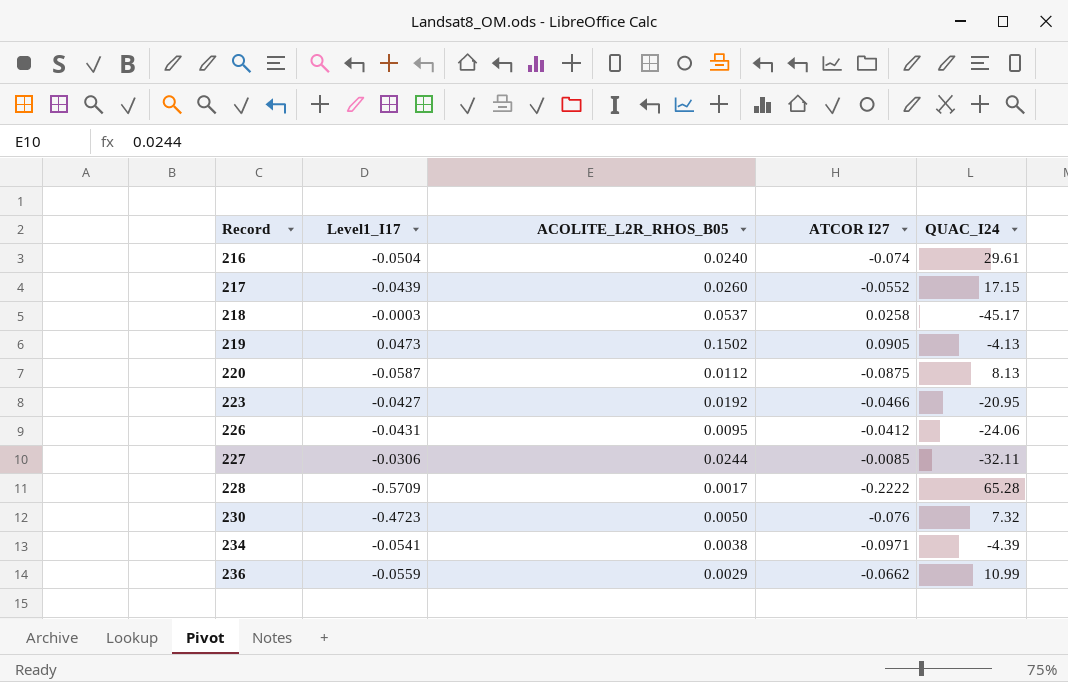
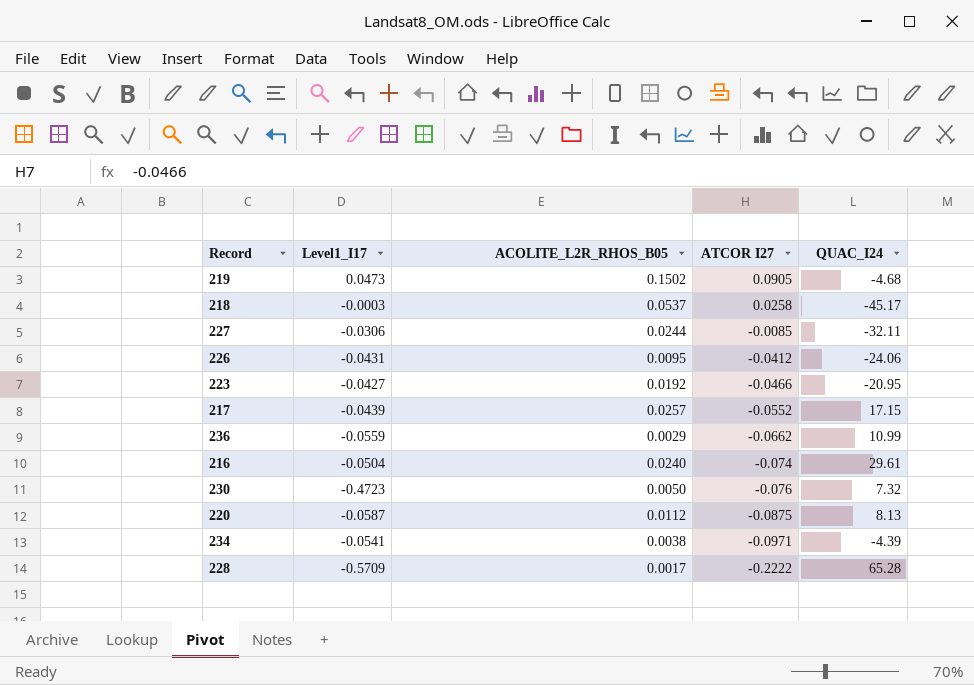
row order: Record ascending -> ATCOR I27 descending
219 | QUAC_I24: -4.13 -> -4.68
217 | ACOLITE_L2R_RHOS_B05: 0.0260 -> 0.0257

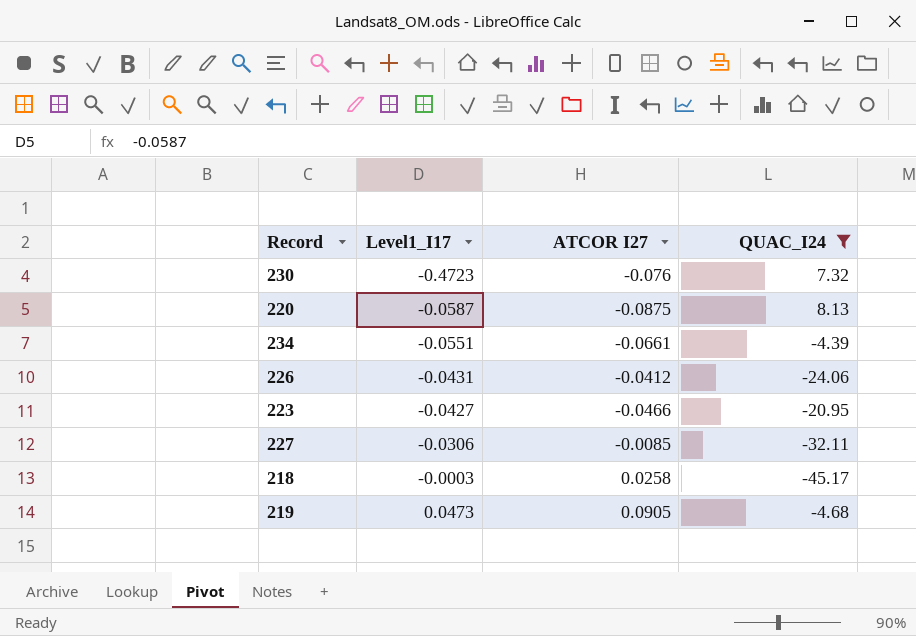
filter: none -> QUAC_I24 <= 8.13
row order: ATCOR I27 descending -> Level1_I17 ascending
column ACOLITE_L2R_RHOS_B05 | position: 3 -> none
234 | Level1_I17: -0.0541 -> -0.0551
234 | ATCOR I27: -0.0971 -> -0.0661

